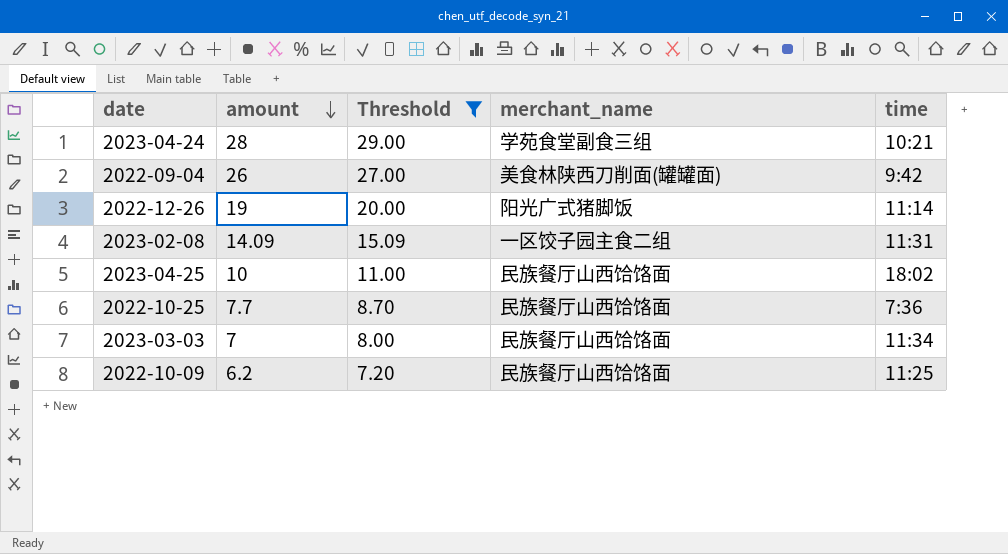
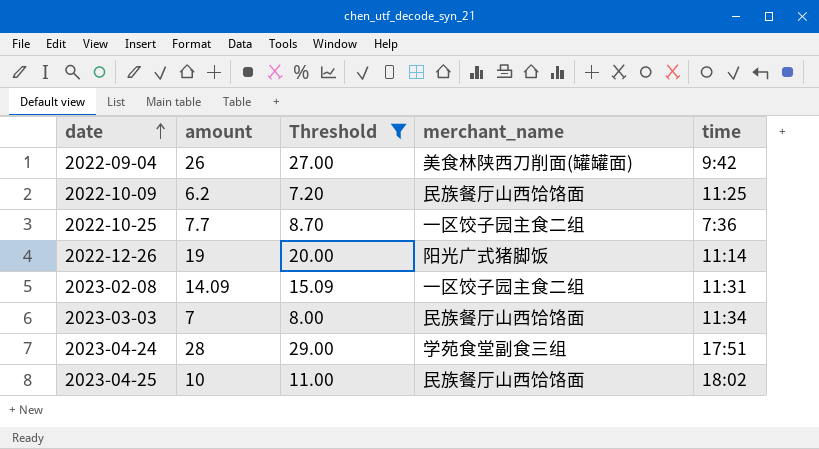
row order: amount descending -> date ascending
2022-10-25 | merchant_name: 民族餐厅山西饸饹面 -> 一区饺子园主食二组
2023-04-24 | time: 10:21 -> 17:51

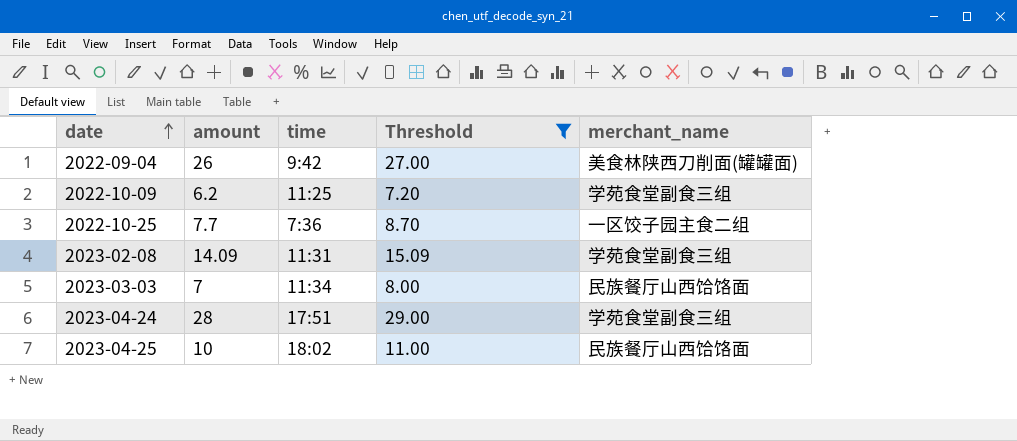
column time | position: 5 -> 3
row 2022-12-26: 19 | 20.00 | 阳光广式猪脚饭 | 11:14 -> none
2022-10-09 | merchant_name: 民族餐厅山西饸饹面 -> 学苑食堂副食三组
2023-02-08 | merchant_name: 一区饺子园主食二组 -> 学苑食堂副食三组

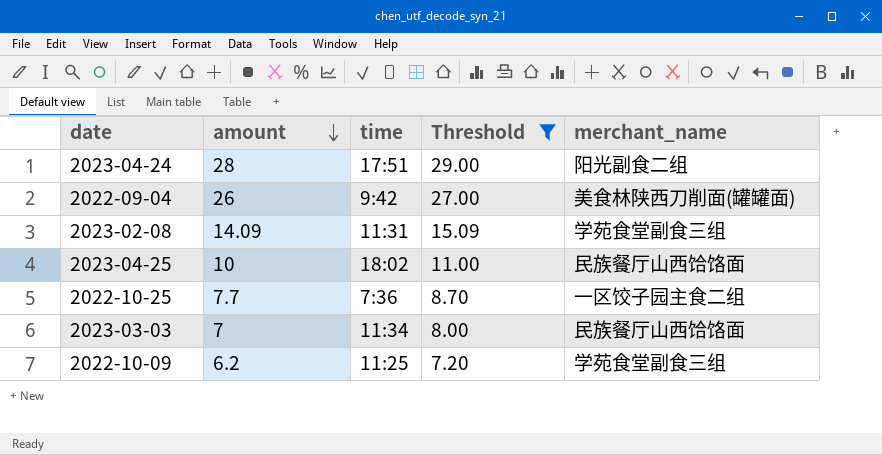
row order: date ascending -> amount descending
2023-04-24 | merchant_name: 学苑食堂副食三组 -> 阳光副食二组

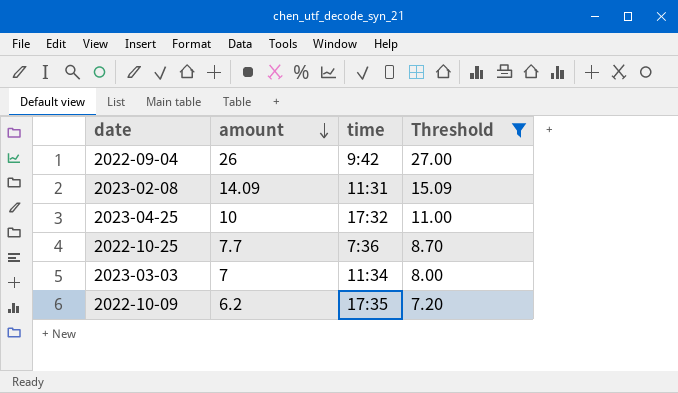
column merchant_name | position: 5 -> none
row 2023-04-24: 28 | 17:51 | 29.00 | 阳光副食二组 -> none
2023-04-25 | time: 18:02 -> 17:32
2022-10-09 | time: 11:25 -> 17:35

